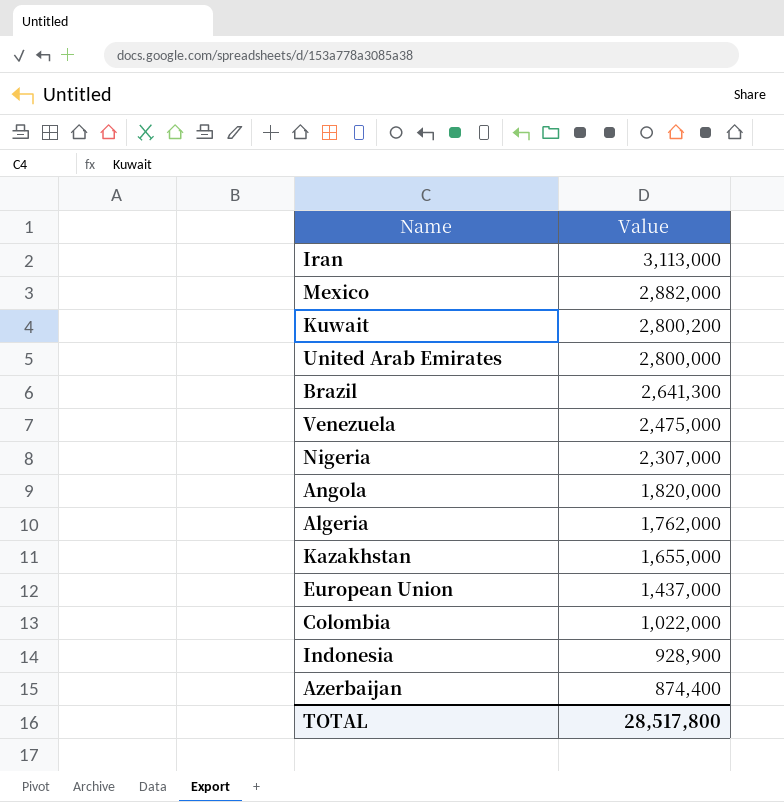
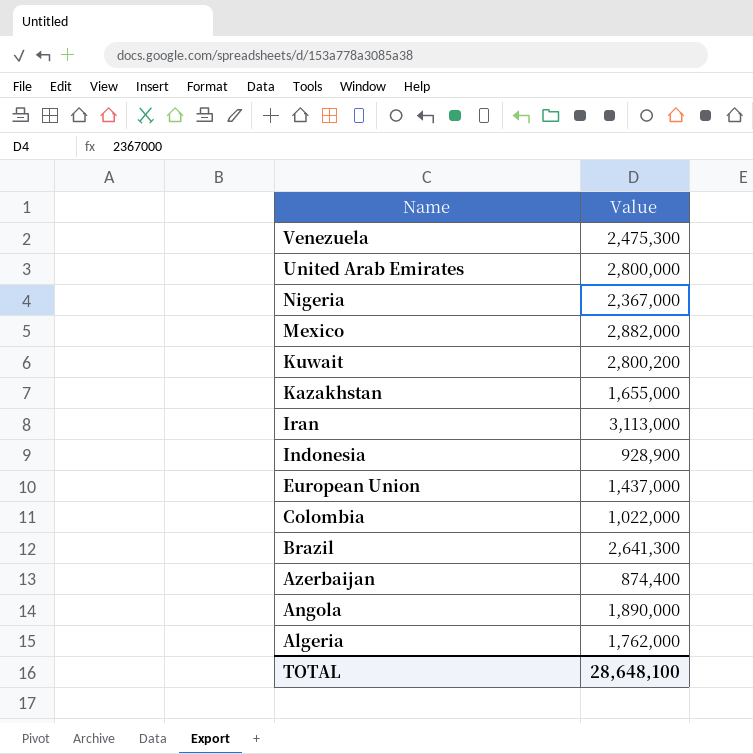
row order: Value descending -> Name descending
Venezuela | Value: 2,475,000 -> 2,475,300
Nigeria | Value: 2,307,000 -> 2,367,000
Angola | Value: 1,820,000 -> 1,890,000
TOTAL | Value: 28,517,800 -> 28,648,100

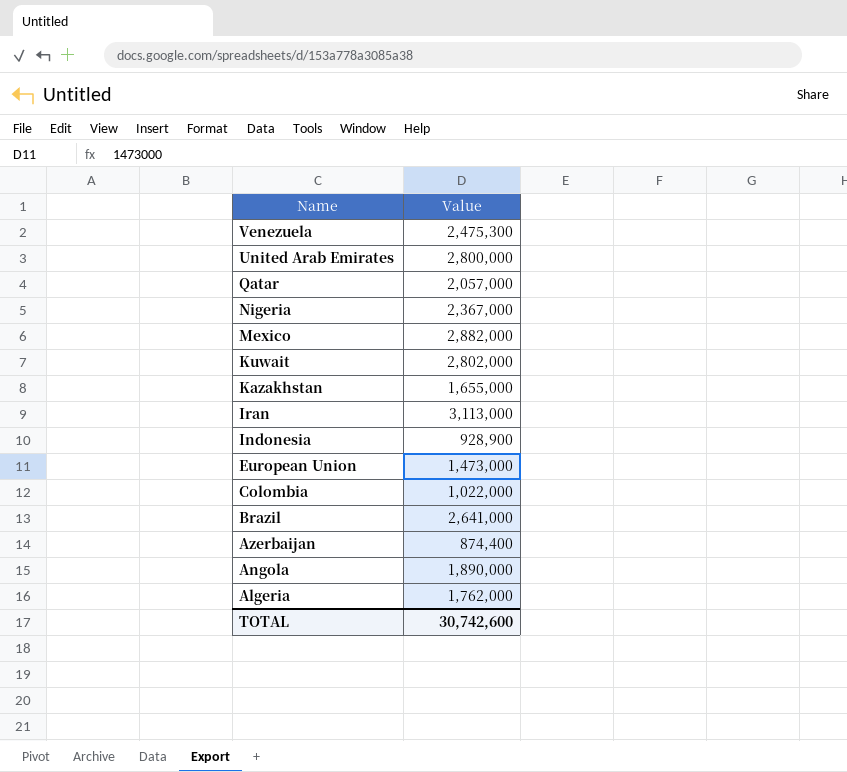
row Qatar: none -> 2,057,000
Kuwait | Value: 2,800,200 -> 2,802,000
European Union | Value: 1,437,000 -> 1,473,000
Brazil | Value: 2,641,300 -> 2,641,000
TOTAL | Value: 28,648,100 -> 30,742,600

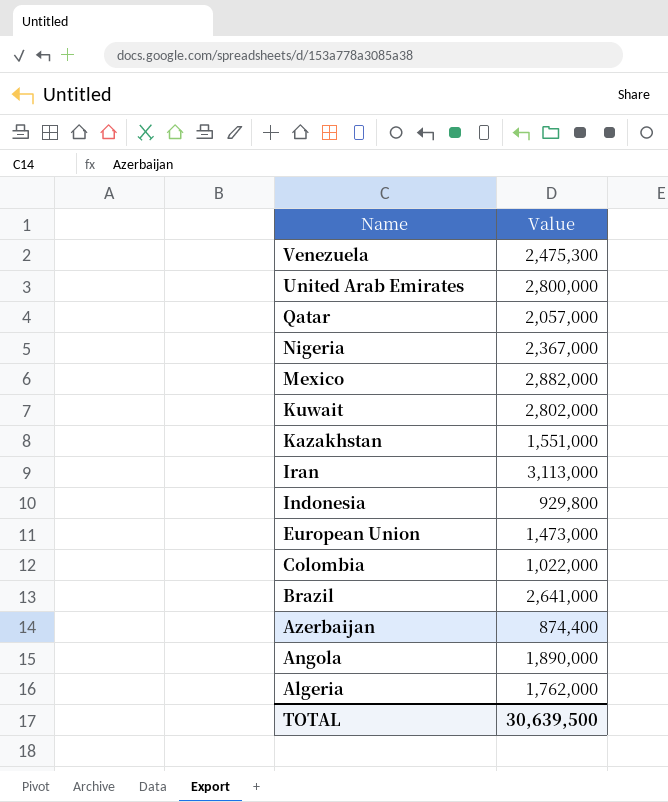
Kazakhstan | Value: 1,655,000 -> 1,551,000
Indonesia | Value: 928,900 -> 929,800
TOTAL | Value: 30,742,600 -> 30,639,500

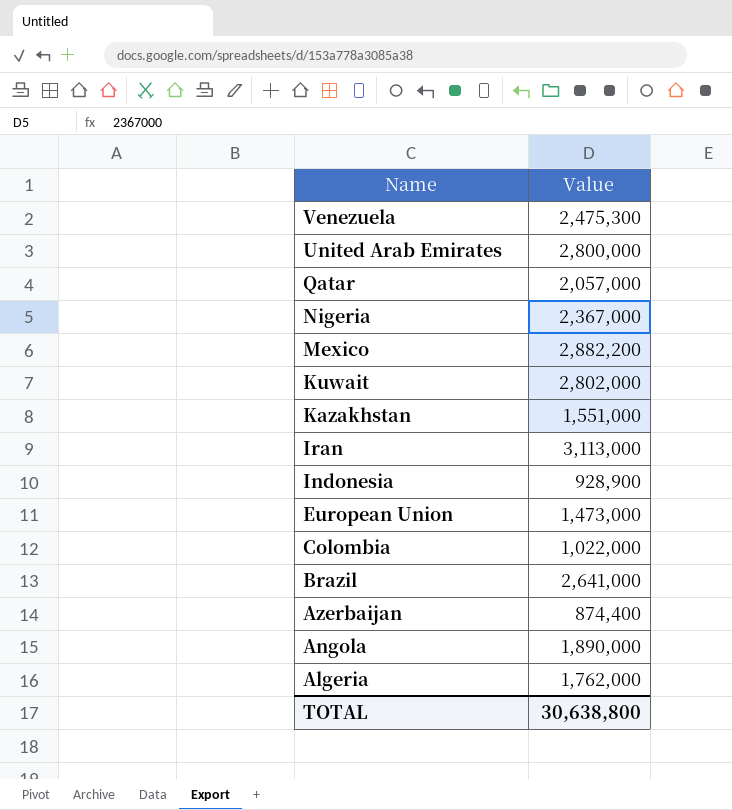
Mexico | Value: 2,882,000 -> 2,882,200
Indonesia | Value: 929,800 -> 928,900
TOTAL | Value: 30,639,500 -> 30,638,800

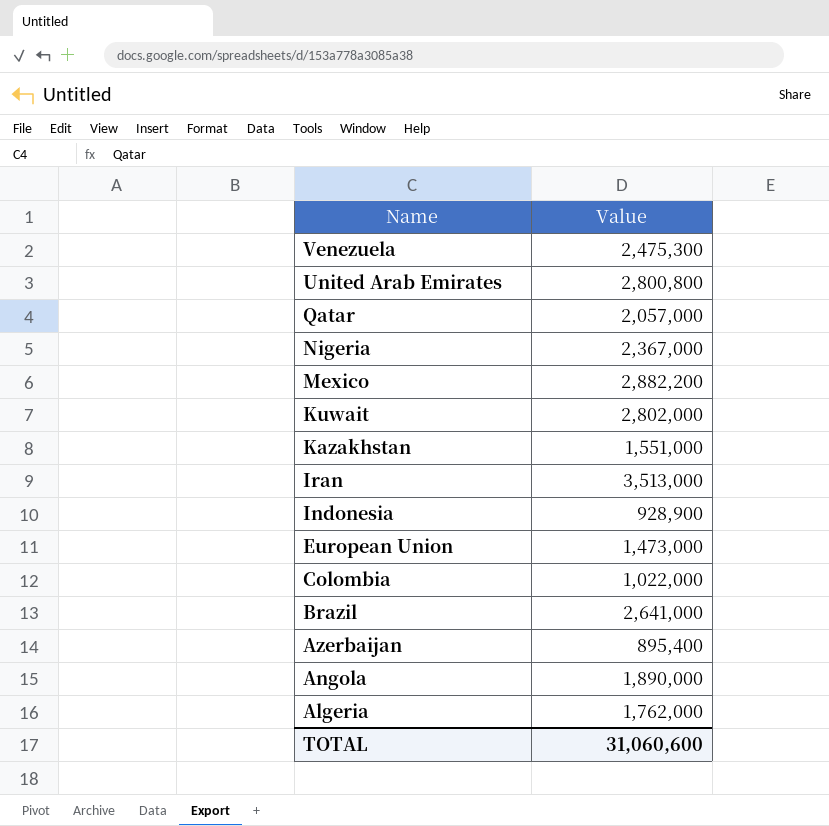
United Arab Emirates | Value: 2,800,000 -> 2,800,800
Iran | Value: 3,113,000 -> 3,513,000
Azerbaijan | Value: 874,400 -> 895,400
TOTAL | Value: 30,638,800 -> 31,060,600

